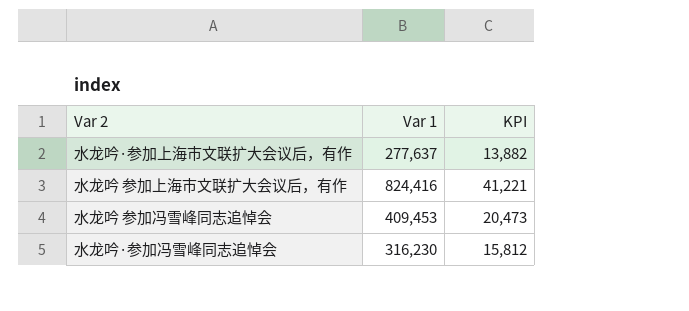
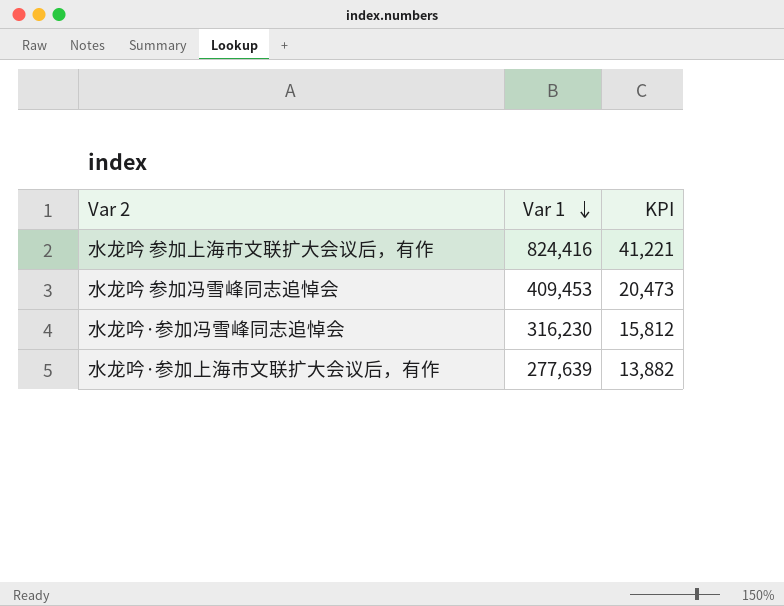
row order: none -> Var 1 descending
水龙吟·参加上海市文联扩大会议后，有作 | Var 1: 277,637 -> 277,639

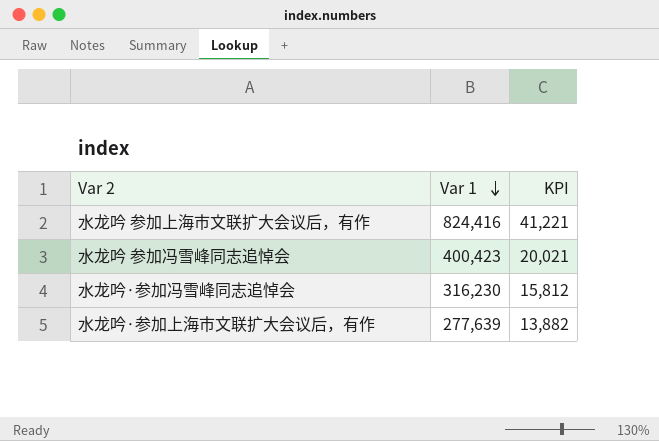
水龙吟 参加冯雪峰同志追悼会 | Var 1: 409,453 -> 400,423
水龙吟 参加冯雪峰同志追悼会 | KPI: 20,473 -> 20,021

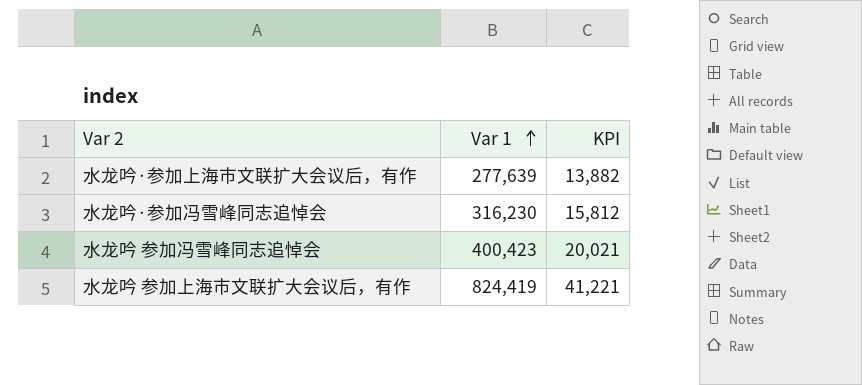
row order: Var 1 descending -> Var 1 ascending
水龙吟 参加上海市文联扩大会议后，有作 | Var 1: 824,416 -> 824,419

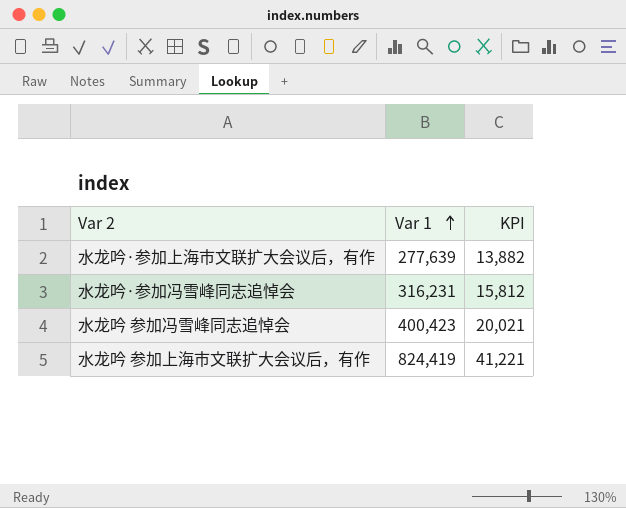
水龙吟·参加冯雪峰同志追悼会 | Var 1: 316,230 -> 316,231

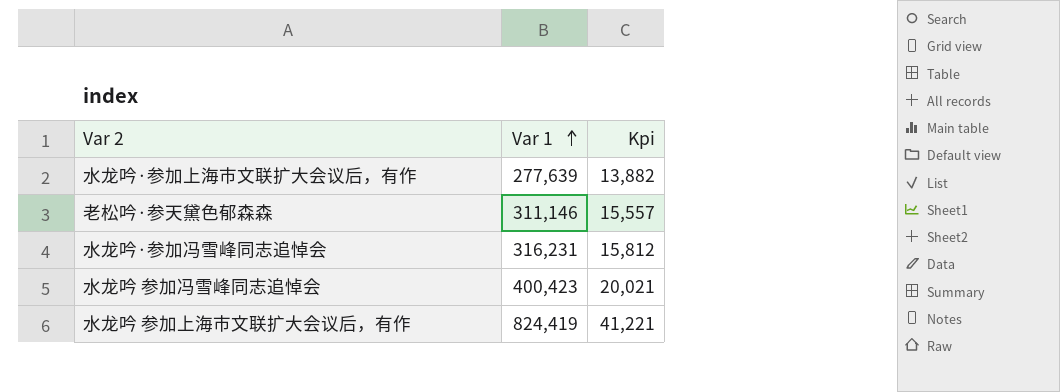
column name: KPI -> Kpi
row 老松吟·参天黛色郁森森: none -> 311,146 | 15,557

